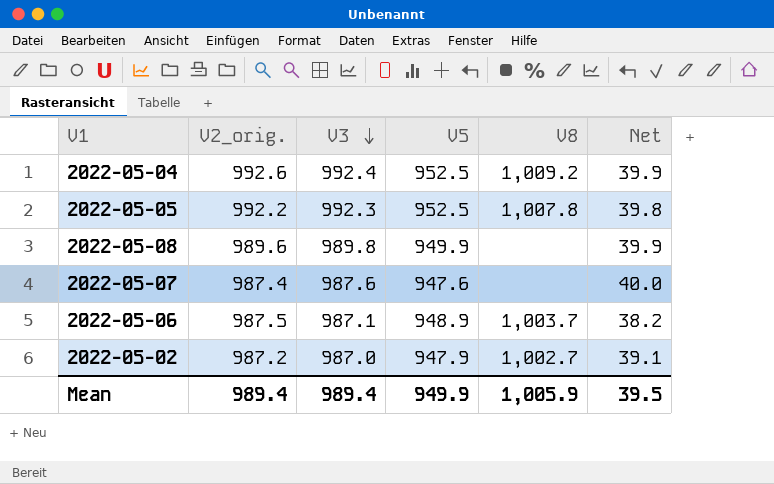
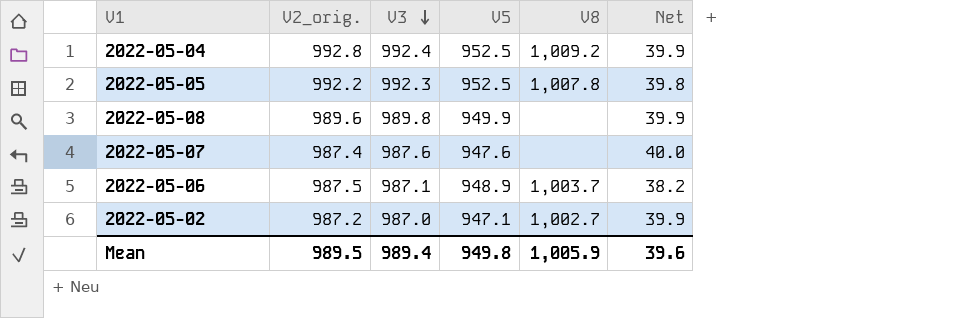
2022-05-04 | V2_orig.: 992.6 -> 992.8
2022-05-02 | V5: 947.9 -> 947.1
2022-05-02 | Net: 39.1 -> 39.9
Mean | V2_orig.: 989.4 -> 989.5
Mean | V5: 949.9 -> 949.8
Mean | Net: 39.5 -> 39.6

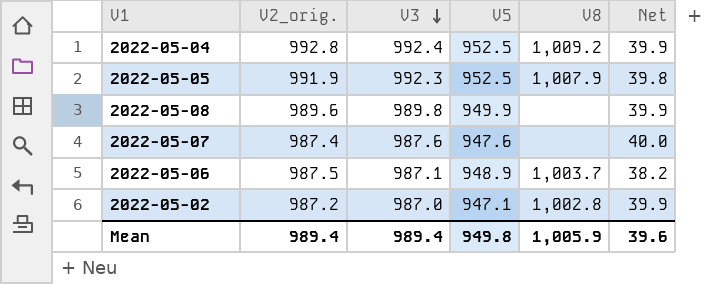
2022-05-05 | V2_orig.: 992.2 -> 991.9
2022-05-05 | V8: 1,007.8 -> 1,007.9
2022-05-02 | V8: 1,002.7 -> 1,002.8
Mean | V2_orig.: 989.5 -> 989.4

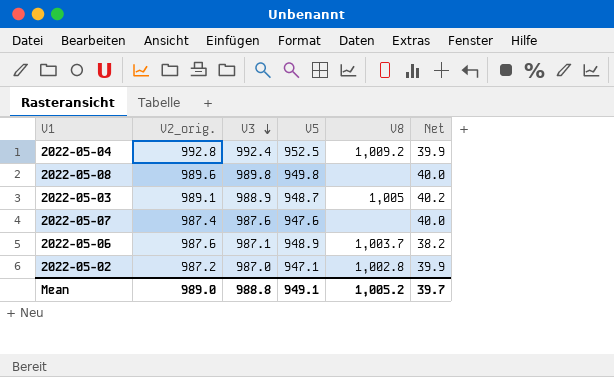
row 2022-05-05: 991.9 | 992.3 | 952.5 | 1,007.9 | 39.8 -> none
2022-05-08 | V5: 949.9 -> 949.8
2022-05-08 | Net: 39.9 -> 40.0
row 2022-05-03: none -> 989.1 | 988.9 | 948.7 | 1,005 | 40.2
2022-05-06 | V2_orig.: 987.5 -> 987.6
Mean | V2_orig.: 989.4 -> 989.0
Mean | V3: 989.4 -> 988.8
Mean | V5: 949.8 -> 949.1
Mean | V8: 1,005.9 -> 1,005.2
Mean | Net: 39.6 -> 39.7

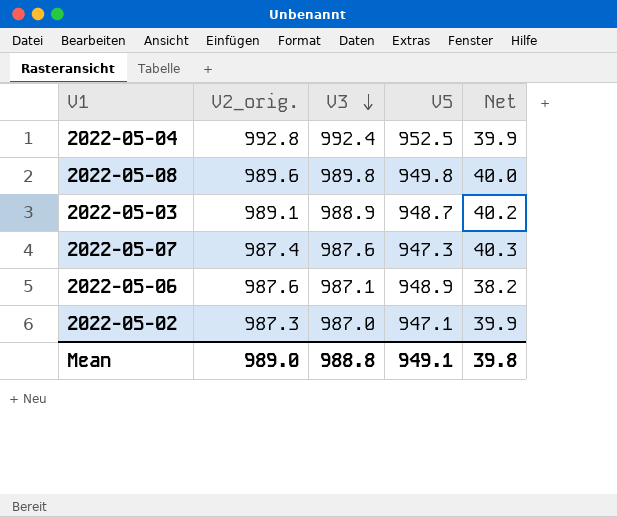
column V8 | position: 5 -> none
2022-05-07 | V5: 947.6 -> 947.3
2022-05-07 | Net: 40.0 -> 40.3
2022-05-02 | V2_orig.: 987.2 -> 987.3
Mean | Net: 39.7 -> 39.8

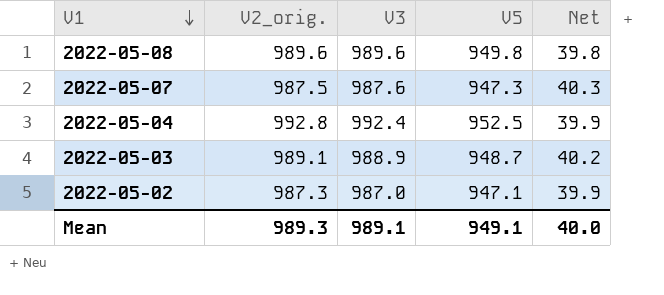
row order: V3 descending -> V1 descending
row 2022-05-06: 987.6 | 987.1 | 948.9 | 38.2 -> none
2022-05-08 | V3: 989.8 -> 989.6
2022-05-08 | Net: 40.0 -> 39.8
2022-05-07 | V2_orig.: 987.4 -> 987.5
Mean | V2_orig.: 989.0 -> 989.3
Mean | V3: 988.8 -> 989.1
Mean | Net: 39.8 -> 40.0

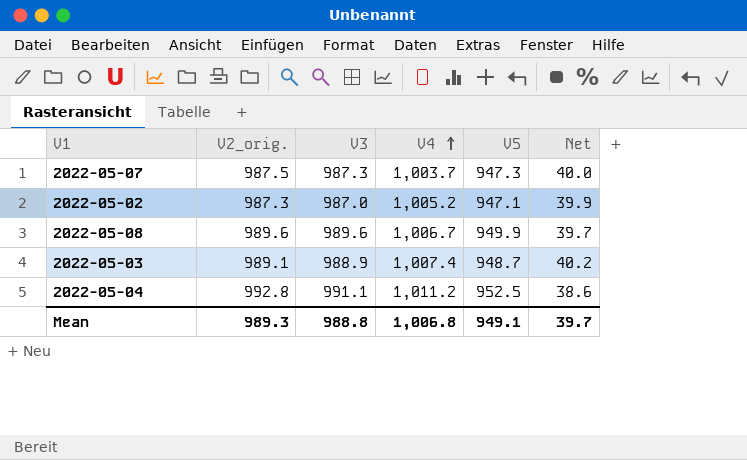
row order: V1 descending -> V4 ascending
column V4 | position: none -> 4
2022-05-07 | V3: 987.6 -> 987.3
2022-05-07 | Net: 40.3 -> 40.0
2022-05-08 | V5: 949.8 -> 949.9
2022-05-08 | Net: 39.8 -> 39.7
2022-05-04 | V3: 992.4 -> 991.1
2022-05-04 | Net: 39.9 -> 38.6
Mean | V3: 989.1 -> 988.8
Mean | Net: 40.0 -> 39.7

